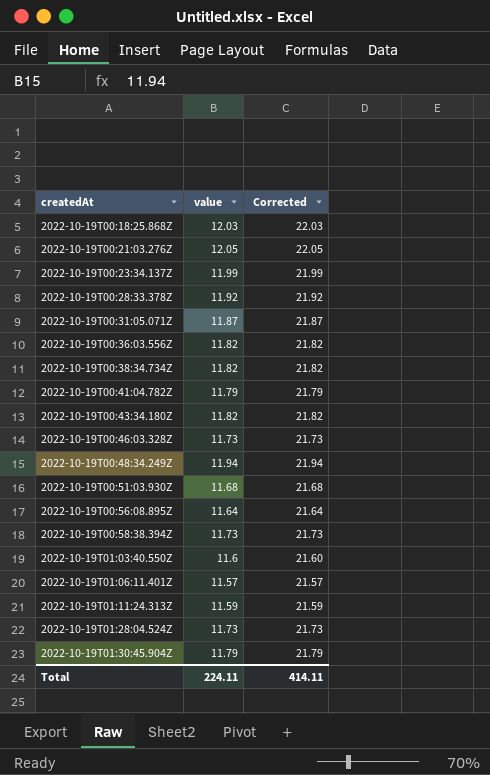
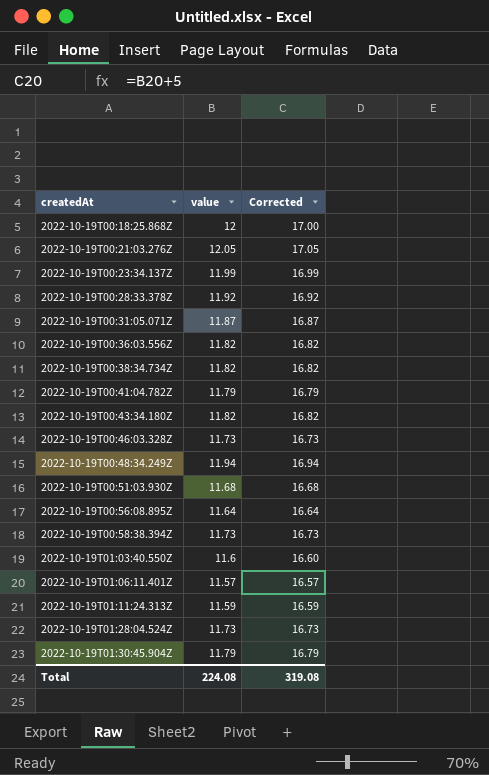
column Corrected | formula: [value] + 10 -> [value] + 5
2022-10-19T00:18:25.868Z | value: 12.03 -> 12
Total | value: 224.11 -> 224.08
Total | Corrected: 414.11 -> 319.08

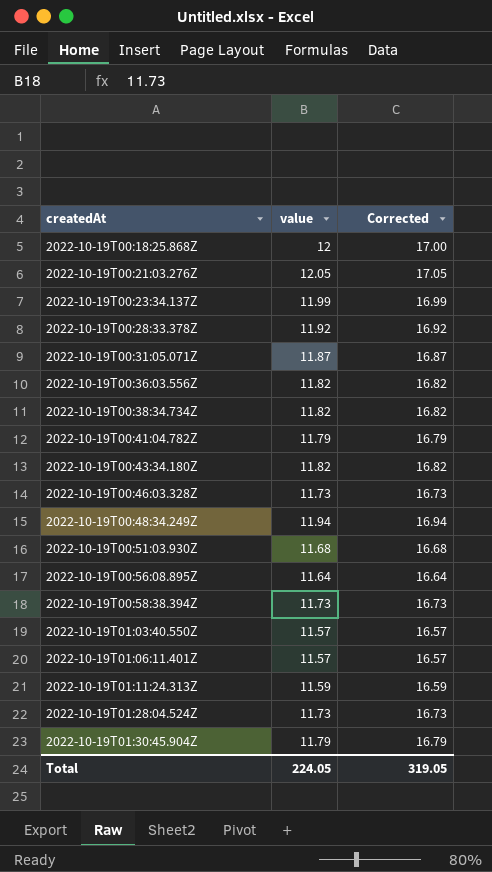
2022-10-19T01:03:40.550Z | value: 11.6 -> 11.57
2022-10-19T01:03:40.550Z | Corrected: 16.60 -> 16.57
Total | value: 224.08 -> 224.05
Total | Corrected: 319.08 -> 319.05

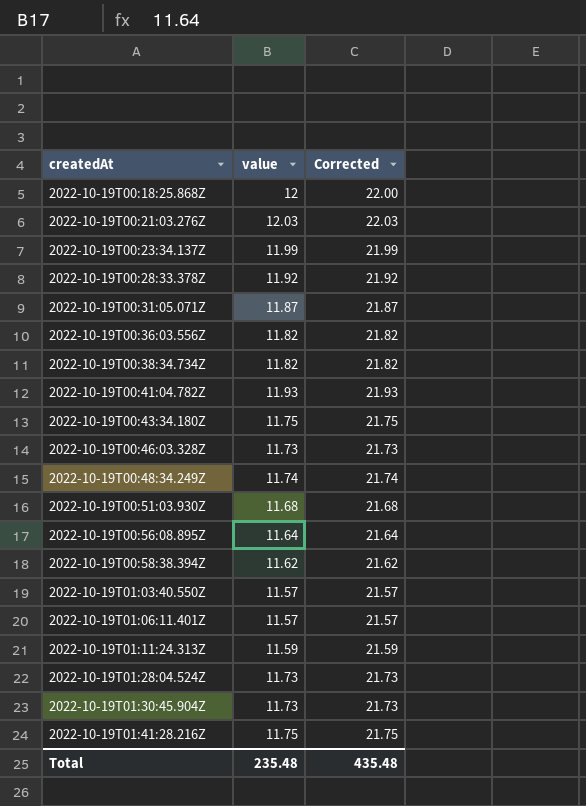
column Corrected | formula: [value] + 5 -> [value] + 10
2022-10-19T00:21:03.276Z | value: 12.05 -> 12.03
2022-10-19T00:41:04.782Z | value: 11.79 -> 11.93
2022-10-19T00:43:34.180Z | value: 11.82 -> 11.75
2022-10-19T00:48:34.249Z | value: 11.94 -> 11.74
2022-10-19T00:58:38.394Z | value: 11.73 -> 11.62
2022-10-19T01:30:45.904Z | value: 11.79 -> 11.73
row 2022-10-19T01:41:28.216Z: none -> 11.75 | 21.75
Total | value: 224.05 -> 235.48
Total | Corrected: 319.05 -> 435.48

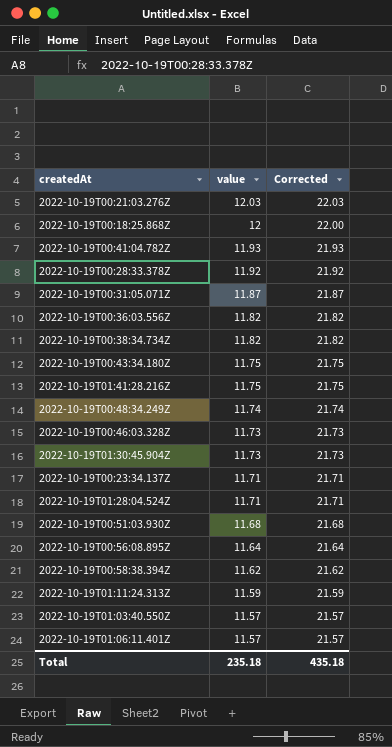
row order: createdAt ascending -> value descending
2022-10-19T00:23:34.137Z | value: 11.99 -> 11.71
2022-10-19T00:23:34.137Z | Corrected: 21.99 -> 21.71
2022-10-19T01:28:04.524Z | value: 11.73 -> 11.71
2022-10-19T01:28:04.524Z | Corrected: 21.73 -> 21.71
Total | value: 235.48 -> 235.18
Total | Corrected: 435.48 -> 435.18

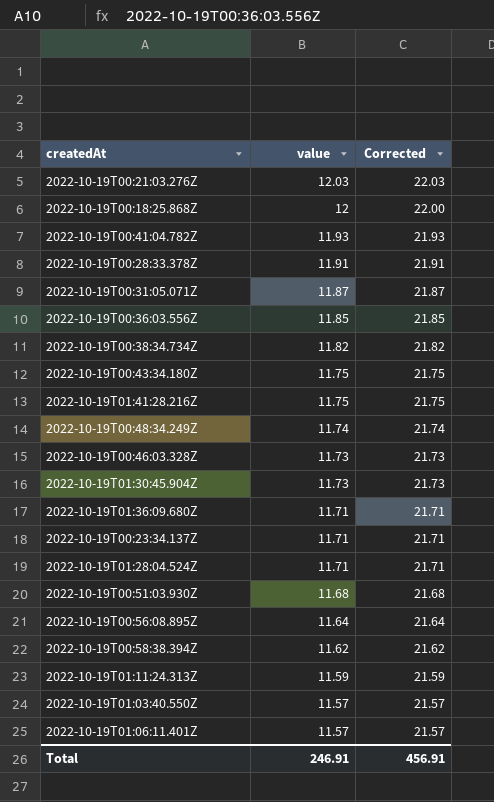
2022-10-19T00:28:33.378Z | value: 11.92 -> 11.91
2022-10-19T00:28:33.378Z | Corrected: 21.92 -> 21.91
2022-10-19T00:36:03.556Z | value: 11.82 -> 11.85
2022-10-19T00:36:03.556Z | Corrected: 21.82 -> 21.85
row 2022-10-19T01:36:09.680Z: none -> 11.71 | 21.71
Total | value: 235.18 -> 246.91
Total | Corrected: 435.18 -> 456.91

